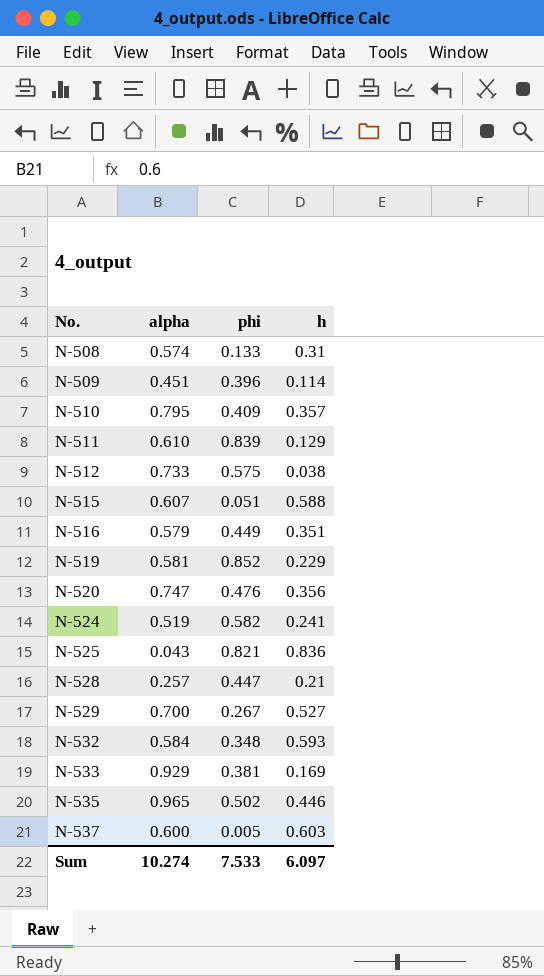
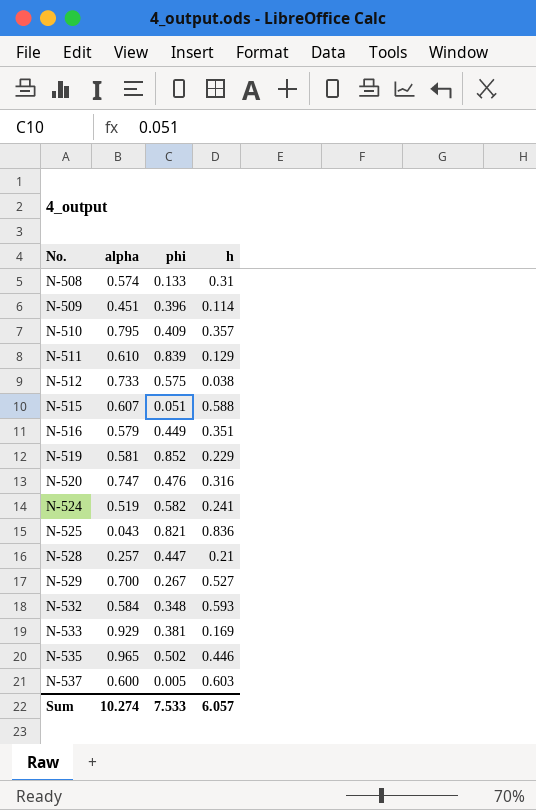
N-520 | h: 0.356 -> 0.316
Sum | h: 6.097 -> 6.057

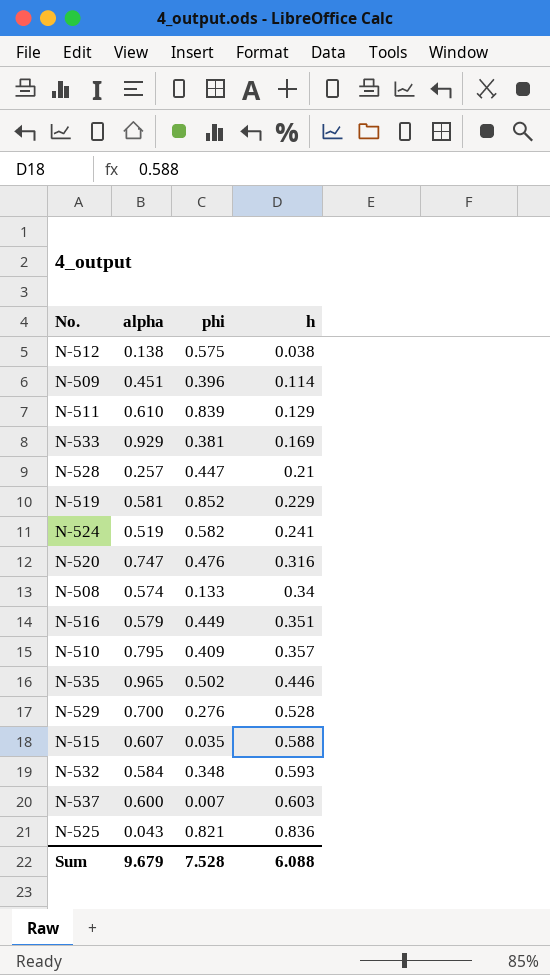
row order: No. ascending -> h ascending
N-512 | alpha: 0.733 -> 0.138
N-508 | h: 0.31 -> 0.34
N-529 | phi: 0.267 -> 0.276
N-529 | h: 0.527 -> 0.528
N-515 | phi: 0.051 -> 0.035
N-537 | phi: 0.005 -> 0.007
Sum | alpha: 10.274 -> 9.679
Sum | phi: 7.533 -> 7.528
Sum | h: 6.057 -> 6.088

